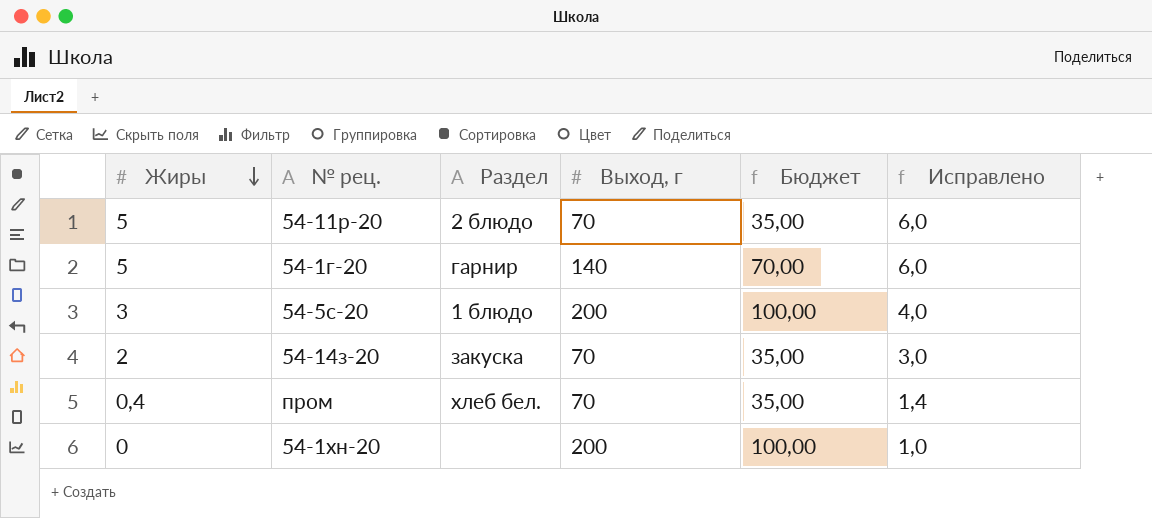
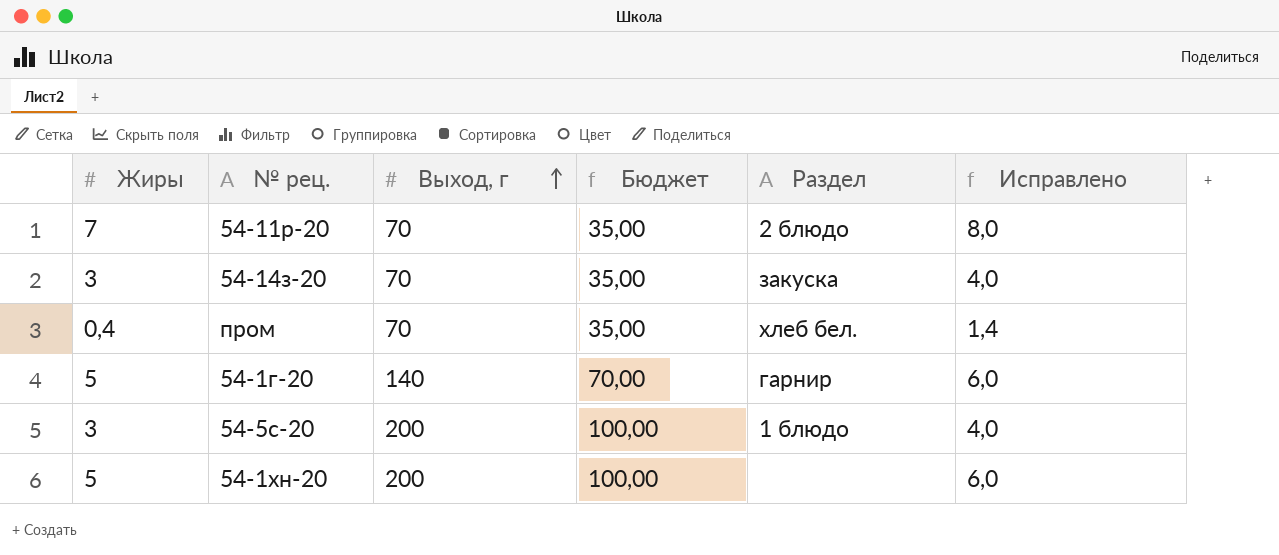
row order: Жиры descending -> Выход, г ascending
column Раздел | position: 3 -> 5
54-11р-20 | Жиры: 5 -> 7
54-11р-20 | Исправлено: 6,0 -> 8,0
54-14з-20 | Жиры: 2 -> 3
54-14з-20 | Исправлено: 3,0 -> 4,0
54-1хн-20 | Жиры: 0 -> 5
54-1хн-20 | Исправлено: 1,0 -> 6,0

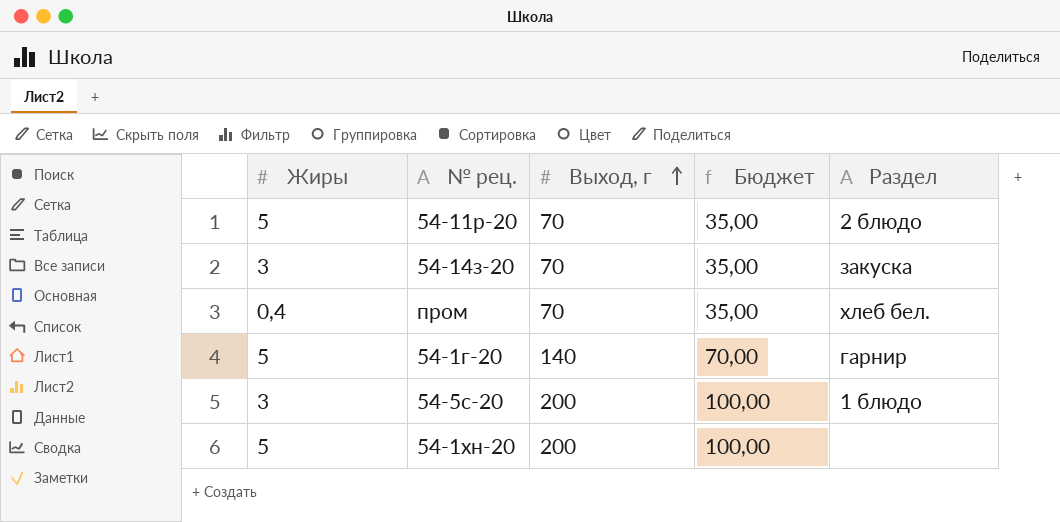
column Исправлено | formula: [Жиры] + 1 -> none
54-11р-20 | Жиры: 7 -> 5

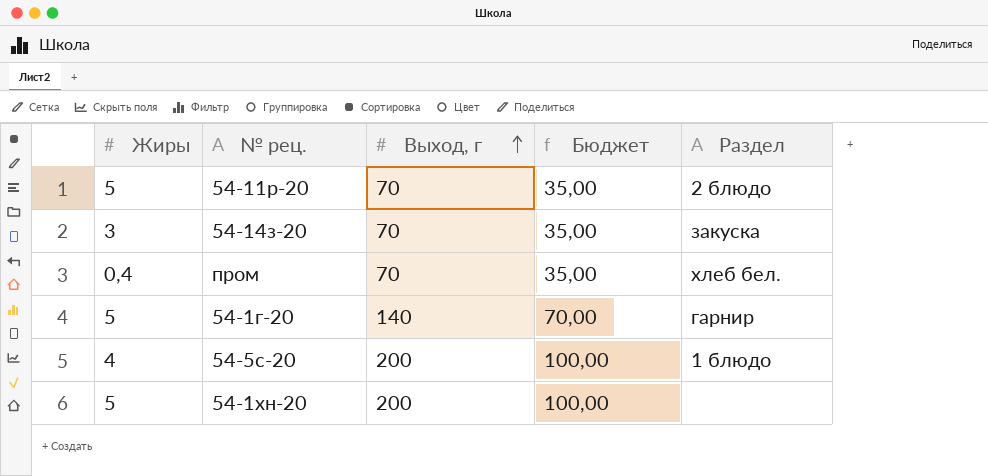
54-5с-20 | Жиры: 3 -> 4

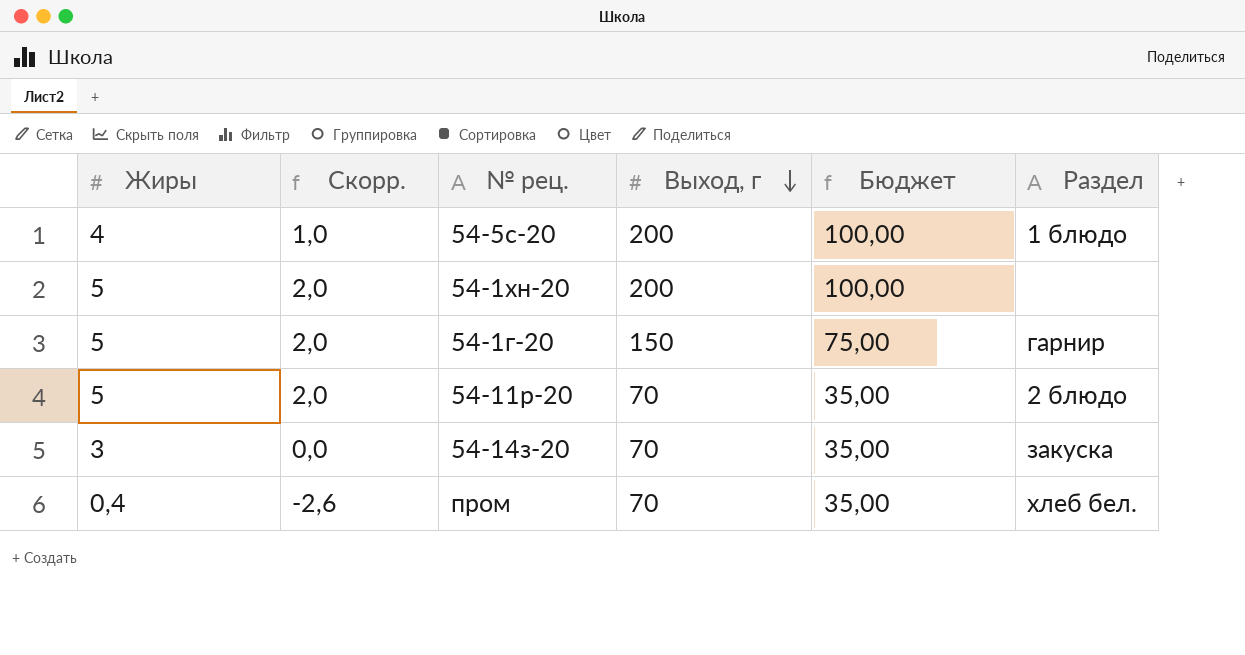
row order: Выход, г ascending -> Выход, г descending
column Скорр. | formula: none -> [Жиры] - 3
54-1г-20 | Выход, г: 140 -> 150
54-1г-20 | Бюджет: 70,00 -> 75,00

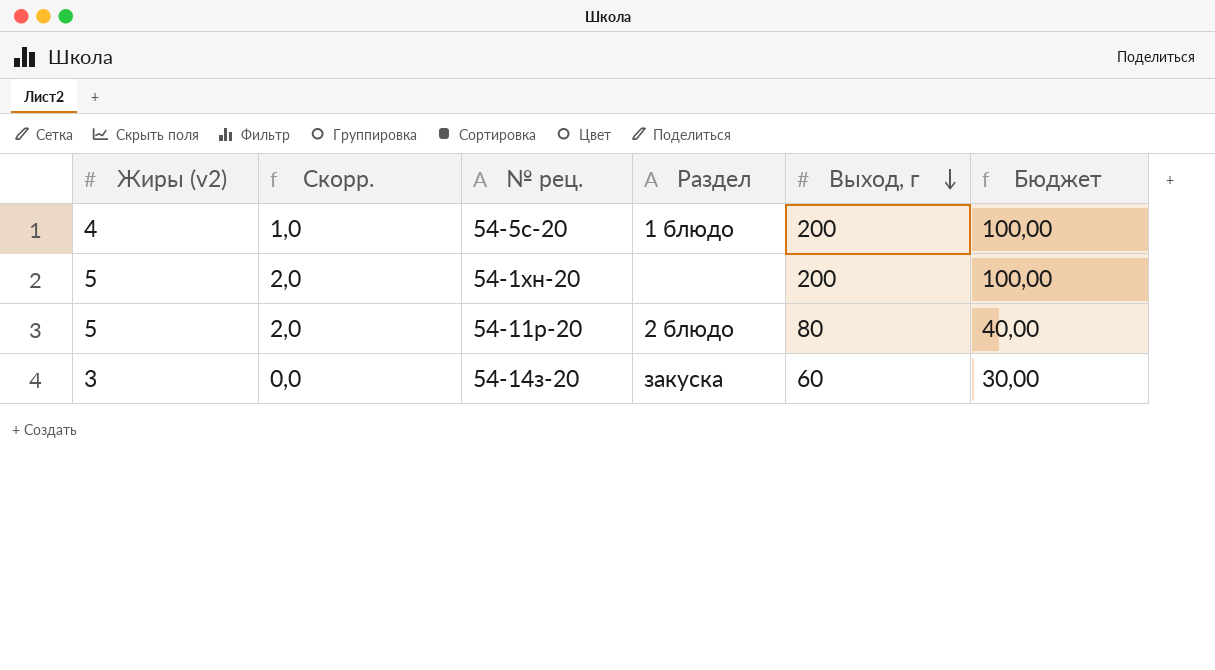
column name: Жиры -> Жиры (v2)
column Раздел | position: 6 -> 4
row 54-1г-20: 5 | 2,0 | 150 | 75,00 | гарнир -> none
row пром: 0,4 | -2,6 | 70 | 35,00 | хлеб бел. -> none
54-11р-20 | Выход, г: 70 -> 80
54-11р-20 | Бюджет: 35,00 -> 40,00
54-14з-20 | Выход, г: 70 -> 60
54-14з-20 | Бюджет: 35,00 -> 30,00

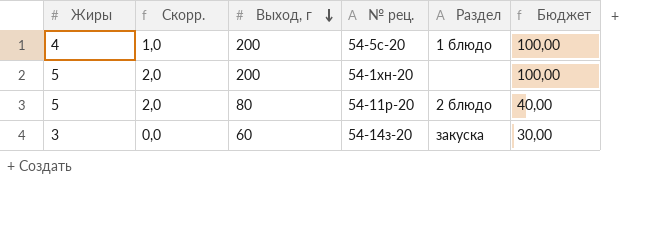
column name: Жиры (v2) -> Жиры
column Выход, г | position: 5 -> 3

